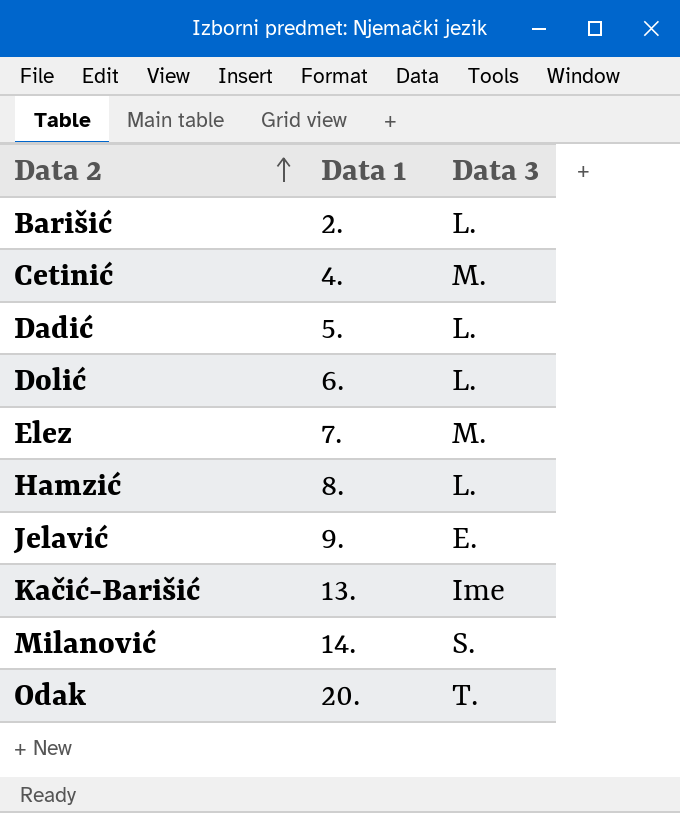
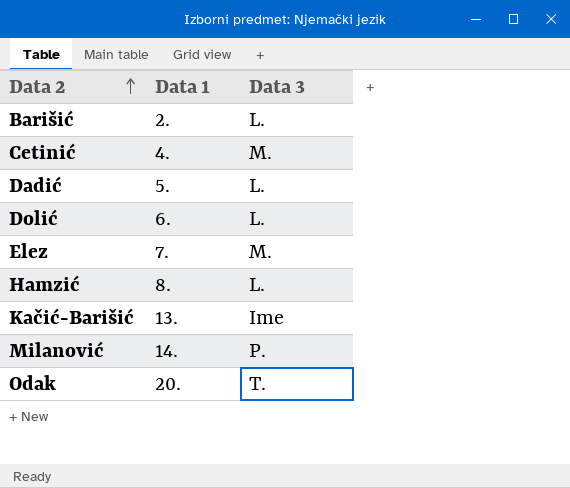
row Jelavić: 9. | E. -> none
Milanović | Data 3: S. -> P.

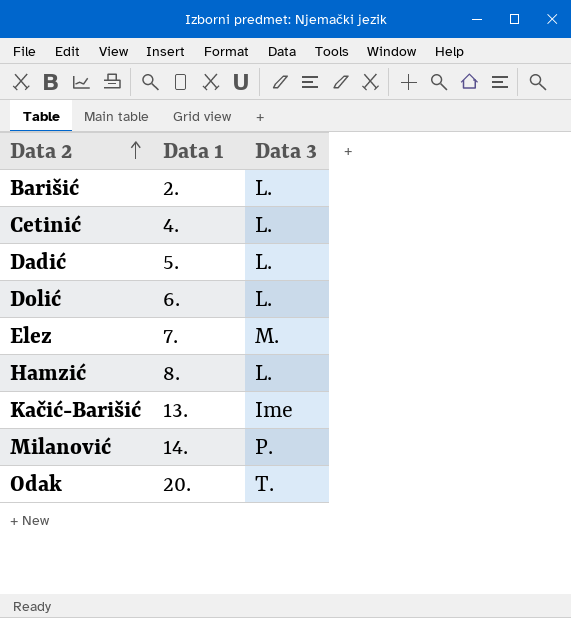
Cetinić | Data 3: M. -> L.

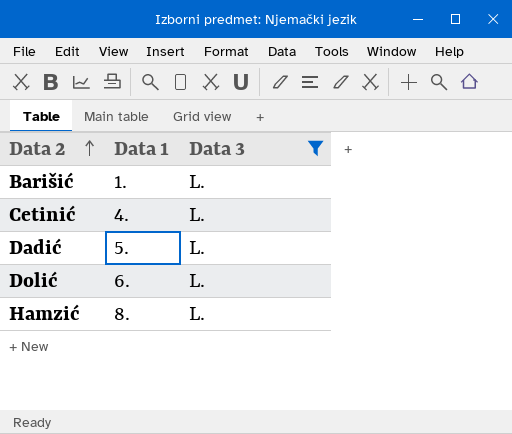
filter: none -> Data 3 = L.
Barišić | Data 1: 2. -> 1.

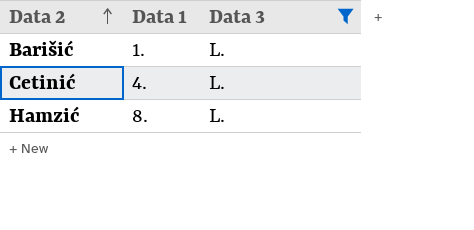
row Dadić: 5. | L. -> none
row Dolić: 6. | L. -> none

